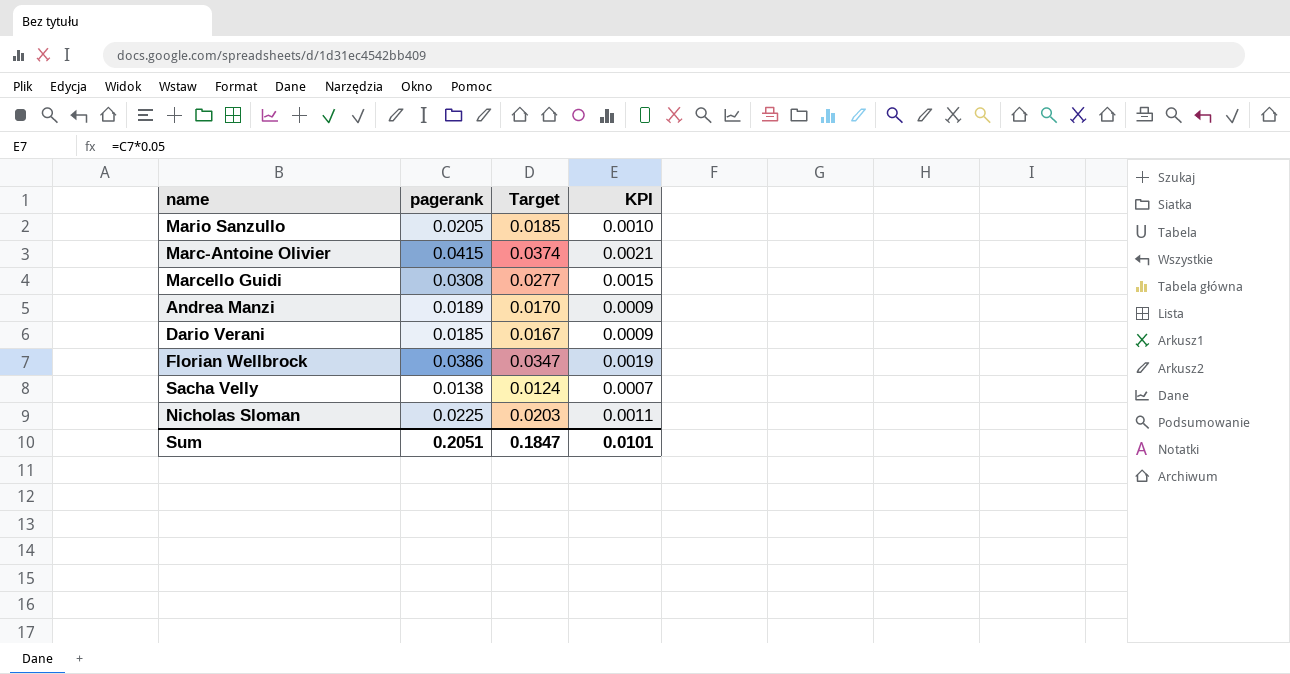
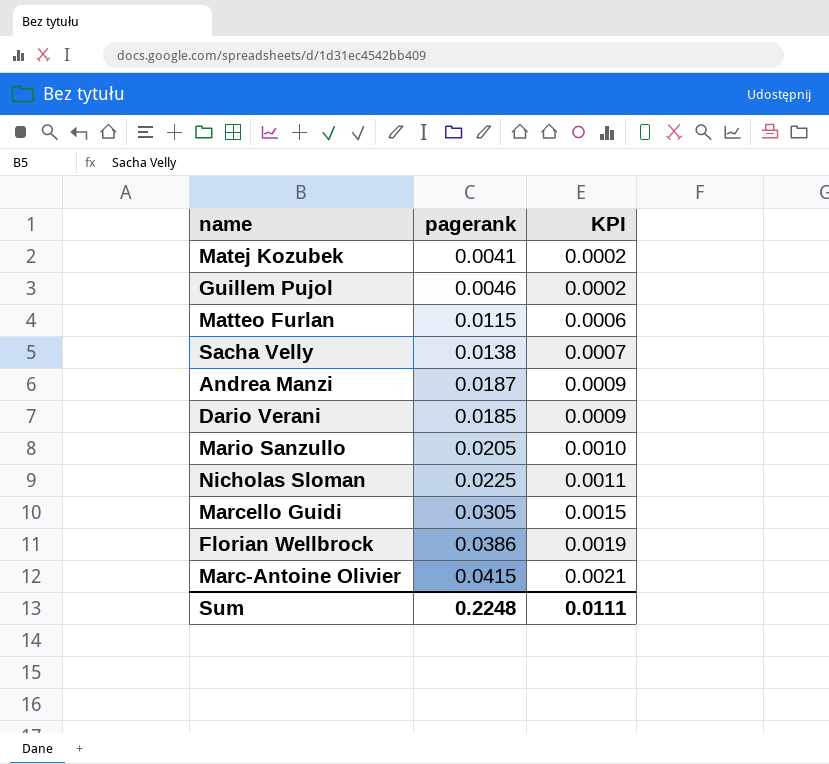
row order: none -> KPI ascending
column Target | formula: [pagerank] * 0.9 -> none
row Matej Kozubek: none -> 0.0041 | 0.0002
row Guillem Pujol: none -> 0.0046 | 0.0002
row Matteo Furlan: none -> 0.0115 | 0.0006
Andrea Manzi | pagerank: 0.0189 -> 0.0187
Marcello Guidi | pagerank: 0.0308 -> 0.0305
Sum | pagerank: 0.2051 -> 0.2248
Sum | KPI: 0.0101 -> 0.0111

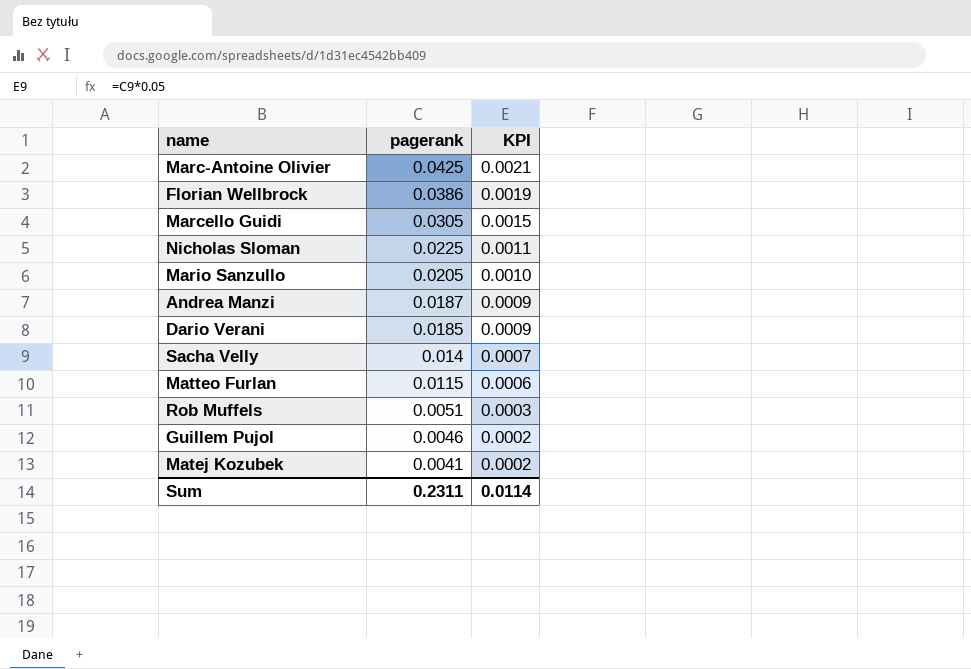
row order: KPI ascending -> pagerank descending
Marc-Antoine Olivier | pagerank: 0.0415 -> 0.0425
Sacha Velly | pagerank: 0.0138 -> 0.014
row Rob Muffels: none -> 0.0051 | 0.0003
Sum | pagerank: 0.2248 -> 0.2311
Sum | KPI: 0.0111 -> 0.0114

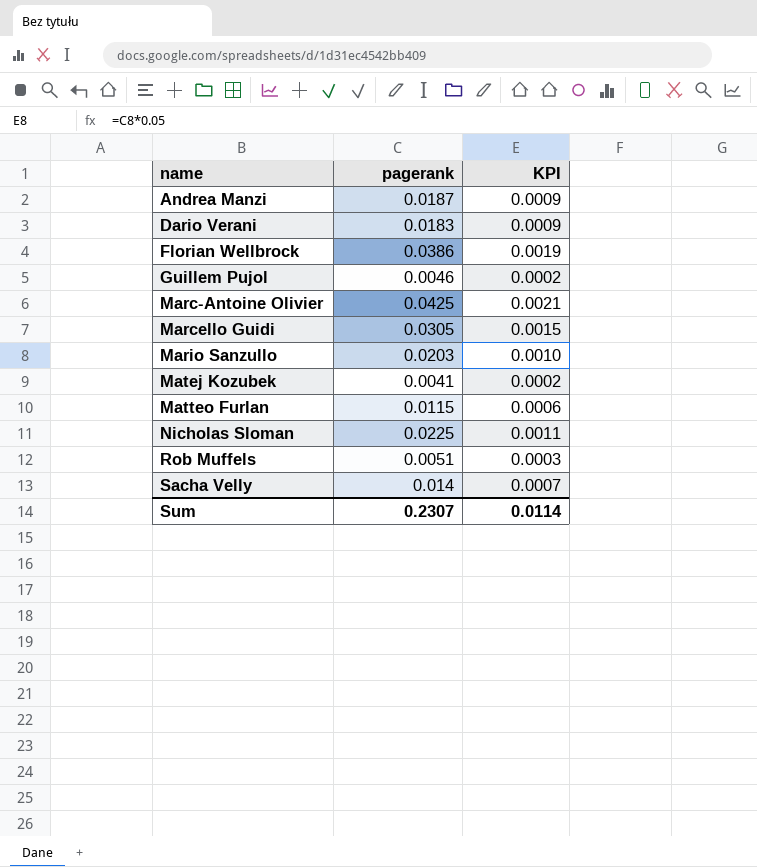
row order: pagerank descending -> name ascending
Dario Verani | pagerank: 0.0185 -> 0.0183
Mario Sanzullo | pagerank: 0.0205 -> 0.0203
Sum | pagerank: 0.2311 -> 0.2307

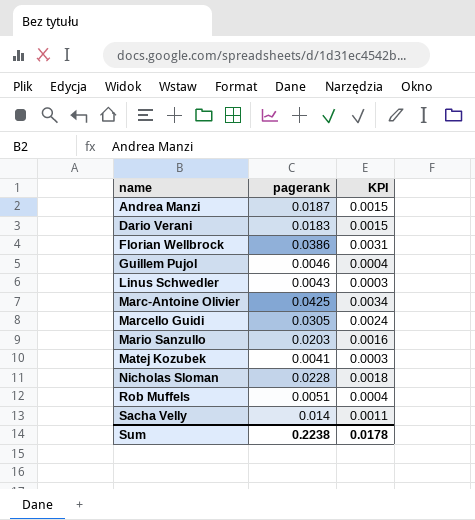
column KPI | formula: [pagerank] * 0.05 -> [pagerank] * 0.08
row Matteo Furlan: 0.0115 | 0.0006 -> none
row Linus Schwedler: none -> 0.0043 | 0.0003
Nicholas Sloman | pagerank: 0.0225 -> 0.0228
Sum | pagerank: 0.2307 -> 0.2238
Sum | KPI: 0.0114 -> 0.0178

